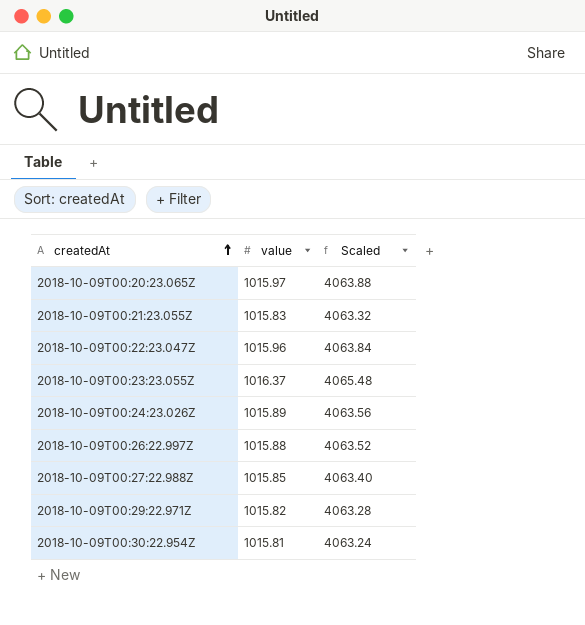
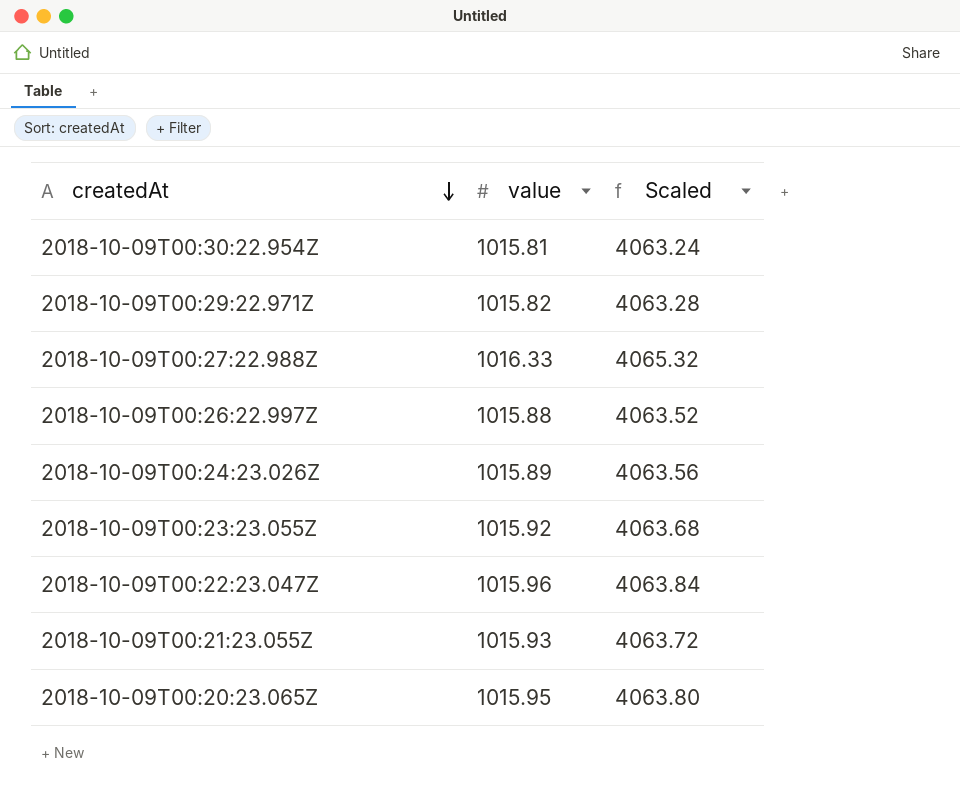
row order: createdAt ascending -> createdAt descending
2018-10-09T00:27:22.988Z | value: 1015.85 -> 1016.33
2018-10-09T00:27:22.988Z | Scaled: 4063.40 -> 4065.32
2018-10-09T00:23:23.055Z | value: 1016.37 -> 1015.92
2018-10-09T00:23:23.055Z | Scaled: 4065.48 -> 4063.68
2018-10-09T00:21:23.055Z | value: 1015.83 -> 1015.93
2018-10-09T00:21:23.055Z | Scaled: 4063.32 -> 4063.72
2018-10-09T00:20:23.065Z | value: 1015.97 -> 1015.95
2018-10-09T00:20:23.065Z | Scaled: 4063.88 -> 4063.80

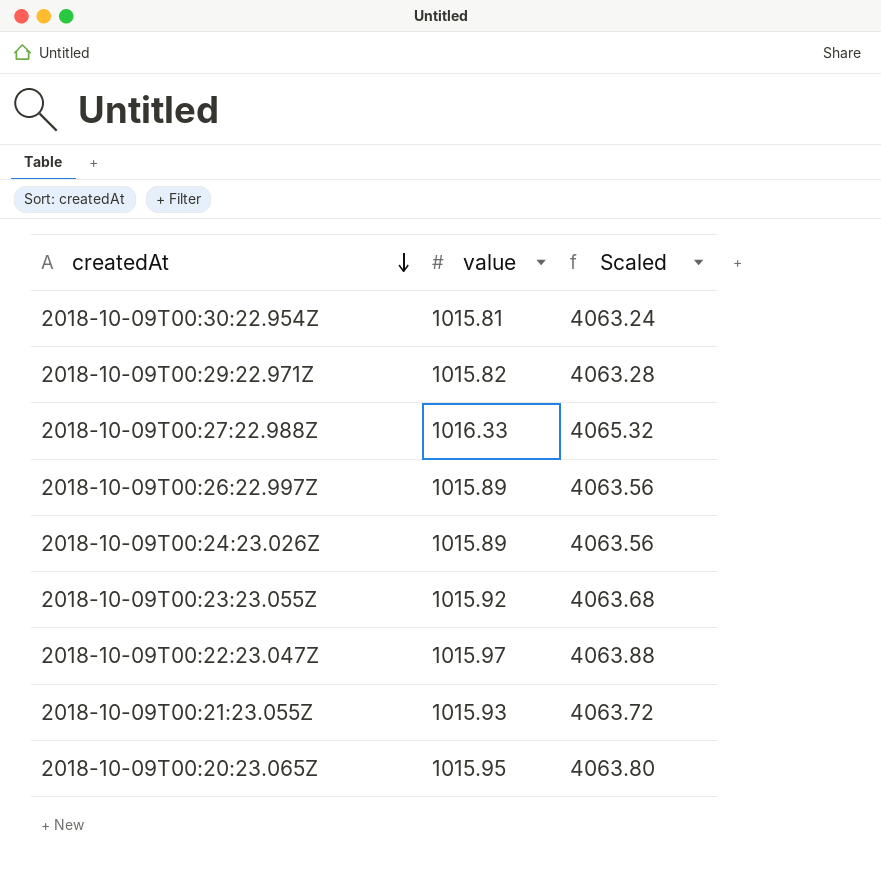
2018-10-09T00:26:22.997Z | value: 1015.88 -> 1015.89
2018-10-09T00:26:22.997Z | Scaled: 4063.52 -> 4063.56
2018-10-09T00:22:23.047Z | value: 1015.96 -> 1015.97
2018-10-09T00:22:23.047Z | Scaled: 4063.84 -> 4063.88

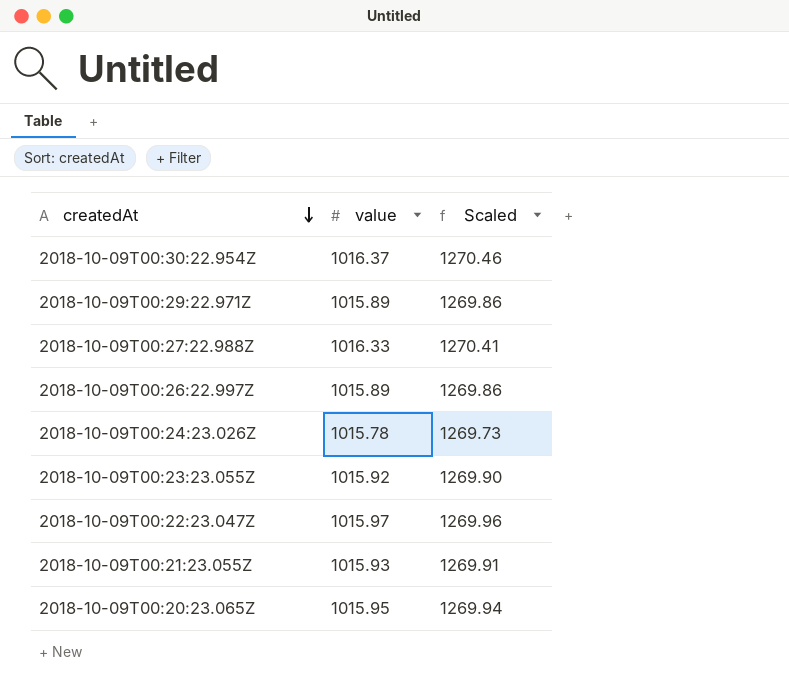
column Scaled | formula: [value] * 4 -> [value] * 1.25
2018-10-09T00:30:22.954Z | value: 1015.81 -> 1016.37
2018-10-09T00:29:22.971Z | value: 1015.82 -> 1015.89
2018-10-09T00:24:23.026Z | value: 1015.89 -> 1015.78

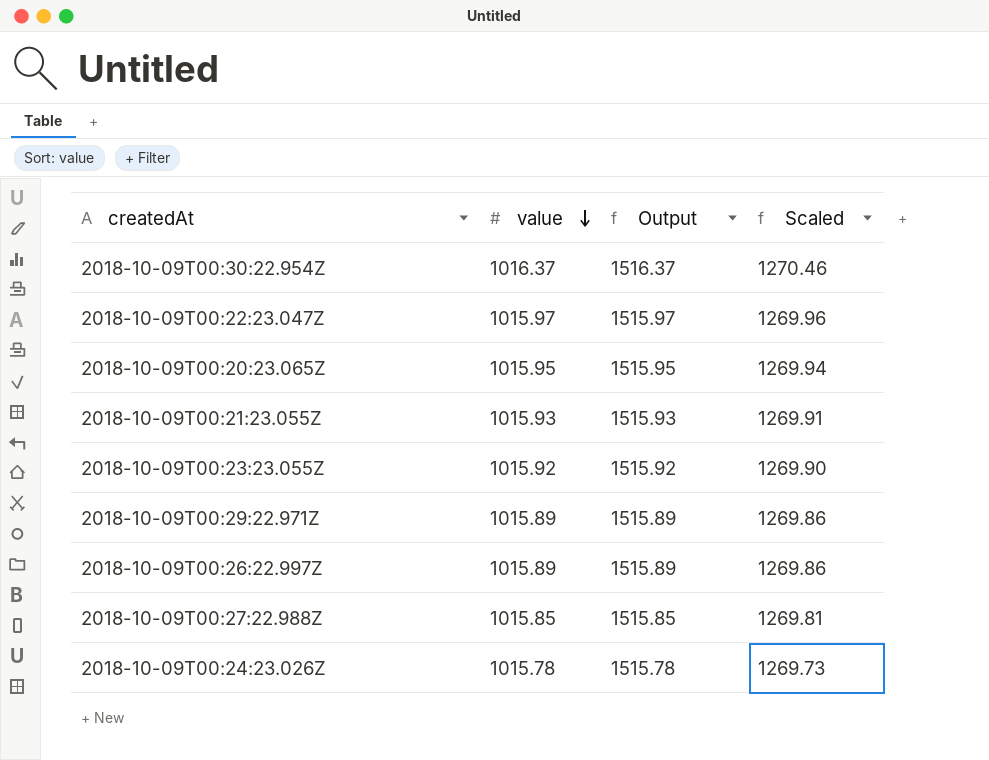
row order: createdAt descending -> value descending
column Output | formula: none -> [value] + 500
2018-10-09T00:27:22.988Z | value: 1016.33 -> 1015.85
2018-10-09T00:27:22.988Z | Scaled: 1270.41 -> 1269.81

